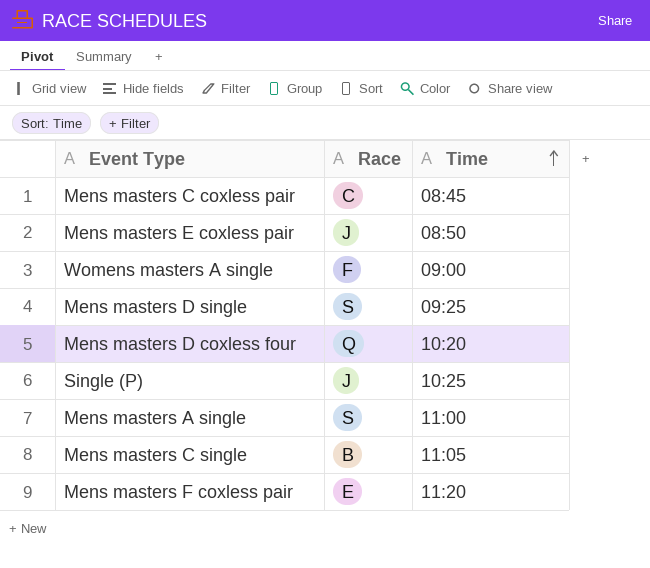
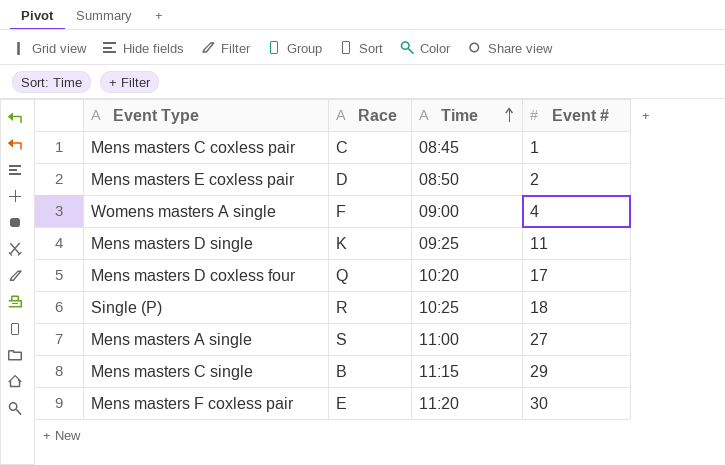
column Event # | position: none -> 4
Mens masters E coxless pair | Race: J -> D
Mens masters D single | Race: S -> K
Single (P) | Race: J -> R
Mens masters C single | Time: 11:05 -> 11:15

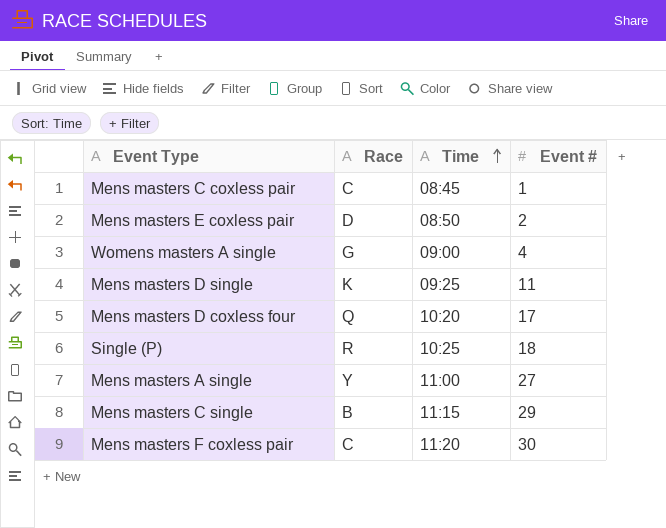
Womens masters A single | Race: F -> G
Mens masters A single | Race: S -> Y
Mens masters F coxless pair | Race: E -> C

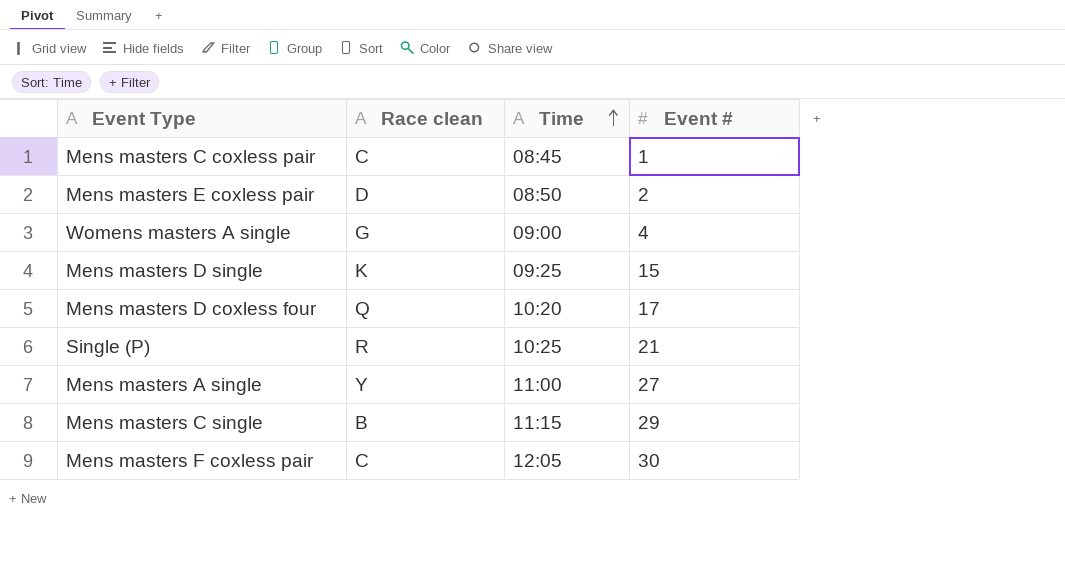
column name: Race -> Race clean
Mens masters D single | Event #: 11 -> 15
Single (P) | Event #: 18 -> 21
Mens masters F coxless pair | Time: 11:20 -> 12:05

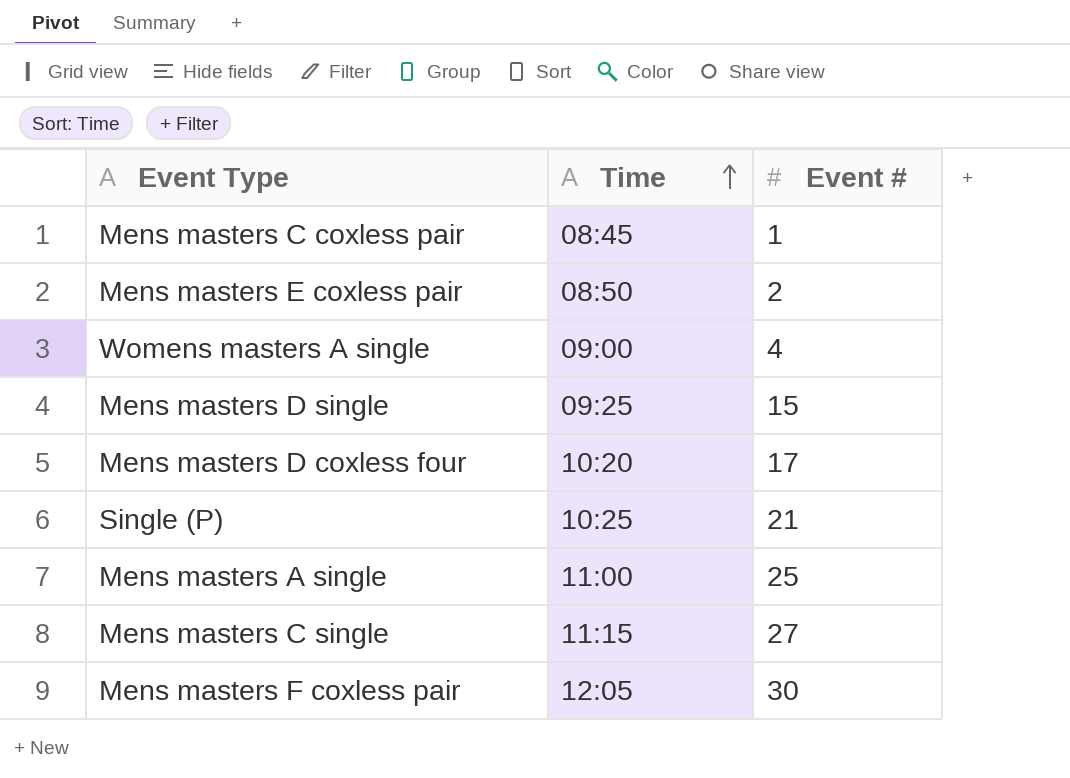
column Race clean | position: 2 -> none
Mens masters A single | Event #: 27 -> 25
Mens masters C single | Event #: 29 -> 27

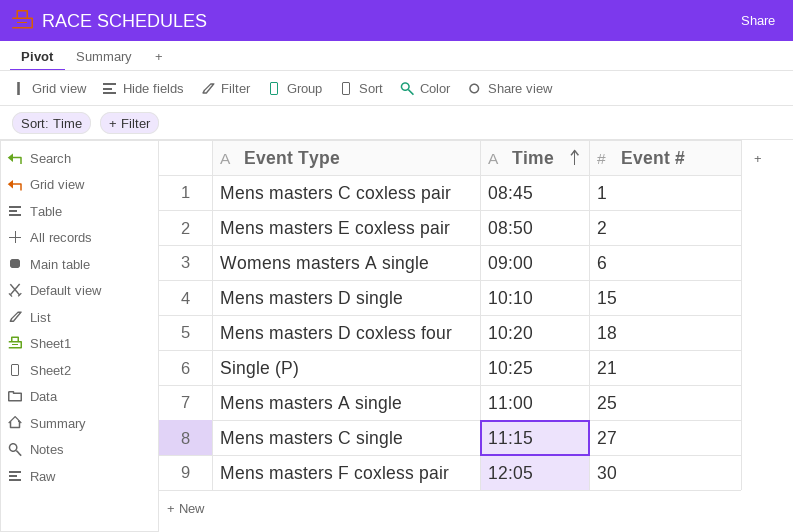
Womens masters A single | Event #: 4 -> 6
Mens masters D single | Time: 09:25 -> 10:10
Mens masters D coxless four | Event #: 17 -> 18

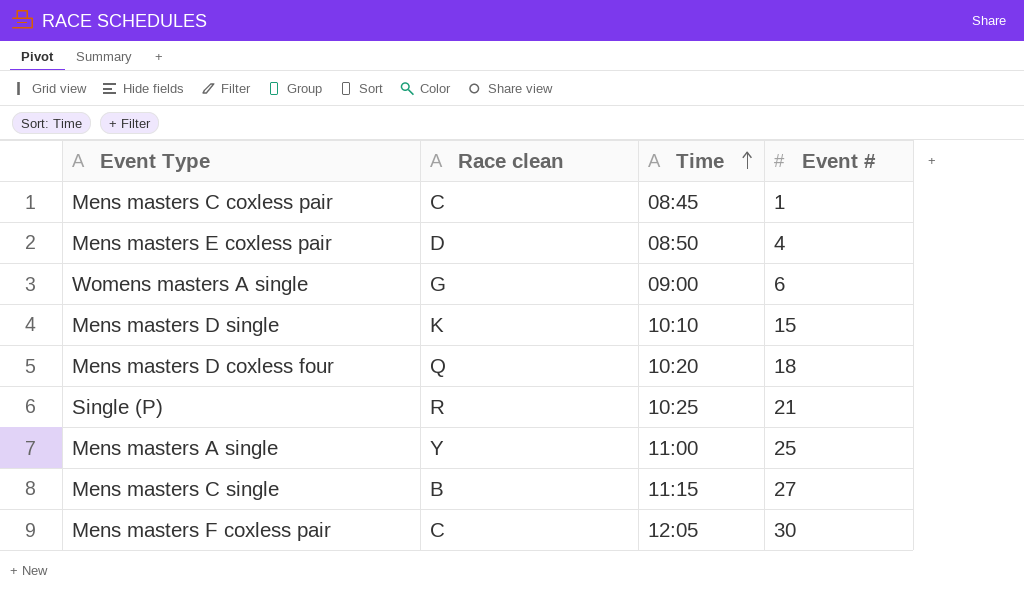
column Race clean | position: none -> 2
Mens masters E coxless pair | Event #: 2 -> 4

